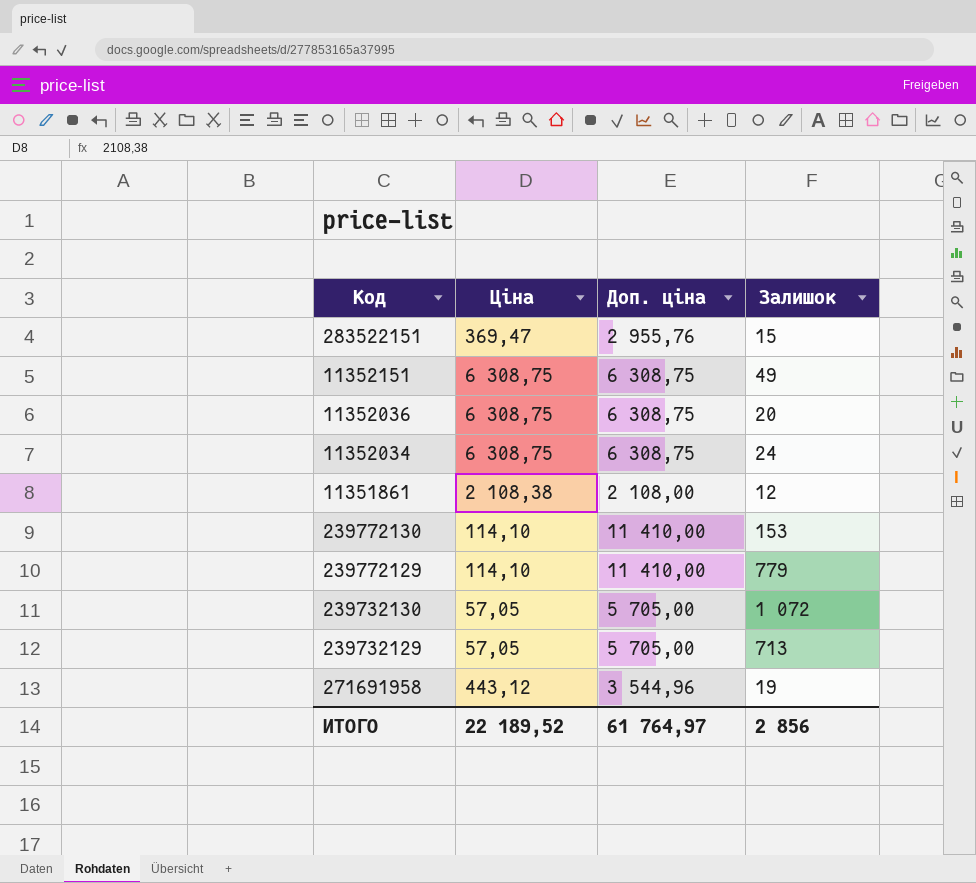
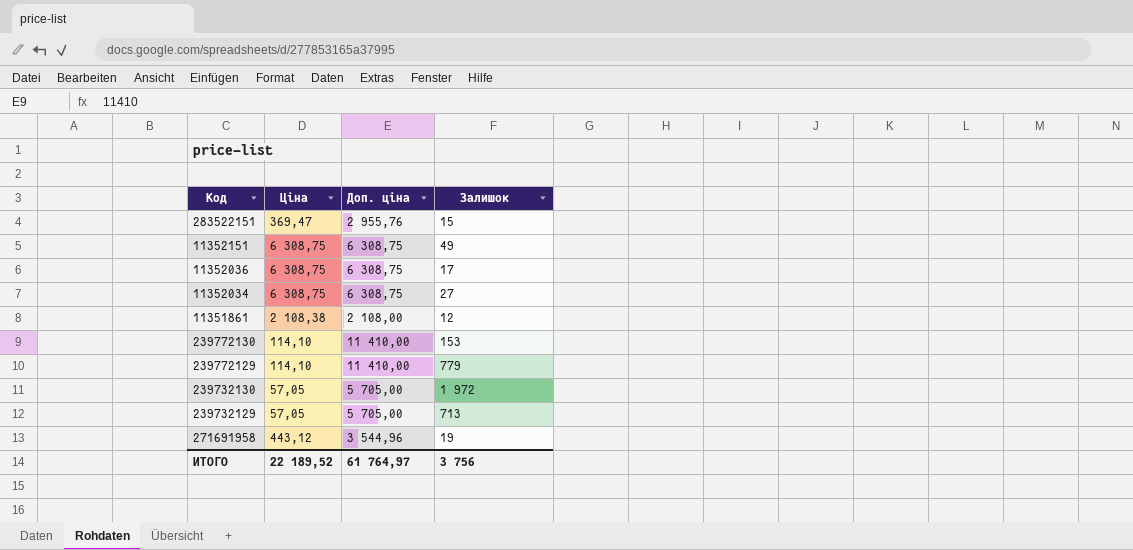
11352036 | Залишок: 20 -> 17
11352034 | Залишок: 24 -> 27
239732130 | Залишок: 1 072 -> 1 972
ИТОГО | Залишок: 2 856 -> 3 756

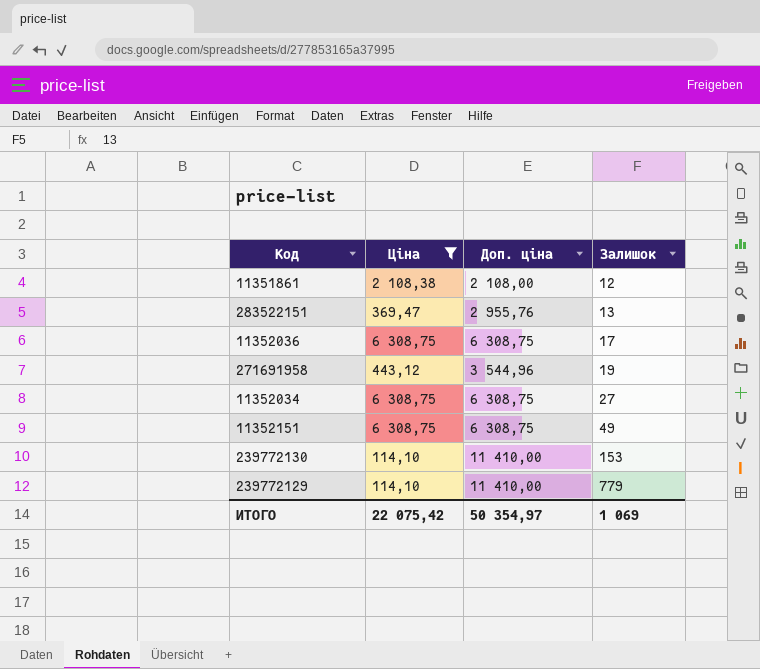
filter: none -> Ціна != 57,05
row order: none -> Залишок ascending
283522151 | Залишок: 15 -> 13
ИТОГО | Ціна: 22 189,52 -> 22 075,42
ИТОГО | Доп. ціна: 61 764,97 -> 50 354,97
ИТОГО | Залишок: 3 756 -> 1 069

